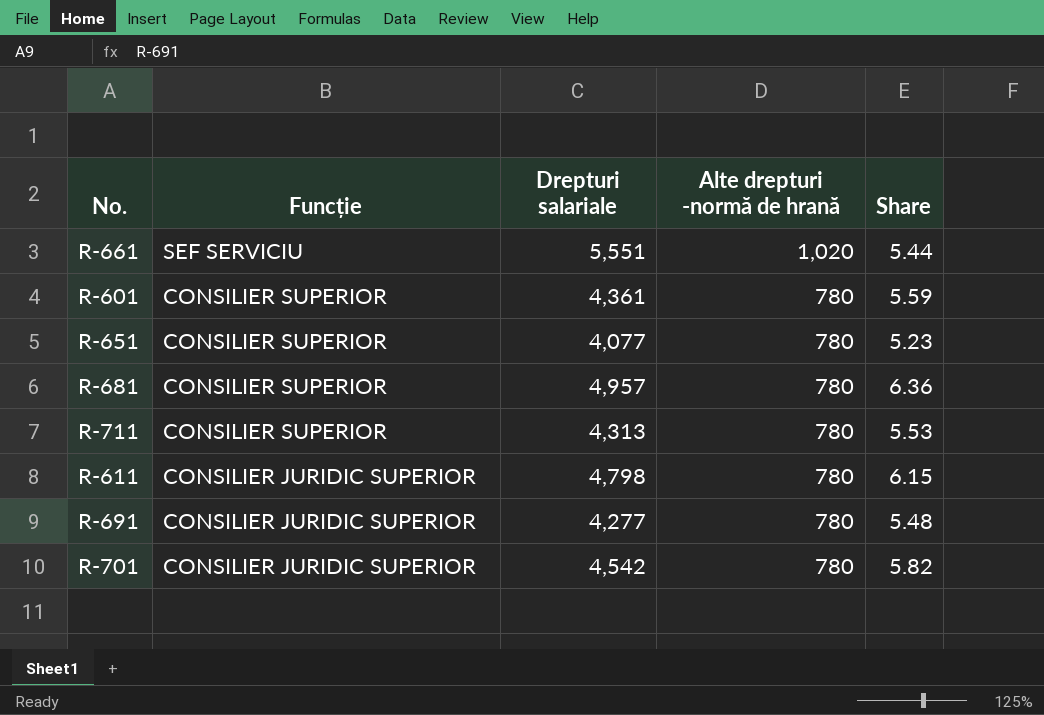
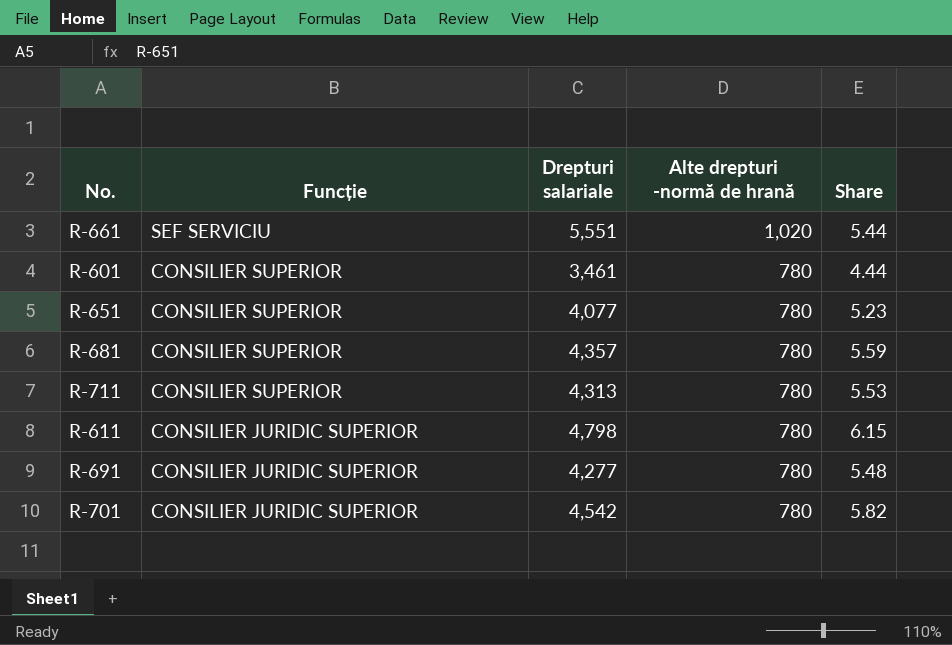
R-601 | Drepturi salariale: 4,361 -> 3,461
R-601 | Share: 5.59 -> 4.44
R-681 | Drepturi salariale: 4,957 -> 4,357
R-681 | Share: 6.36 -> 5.59

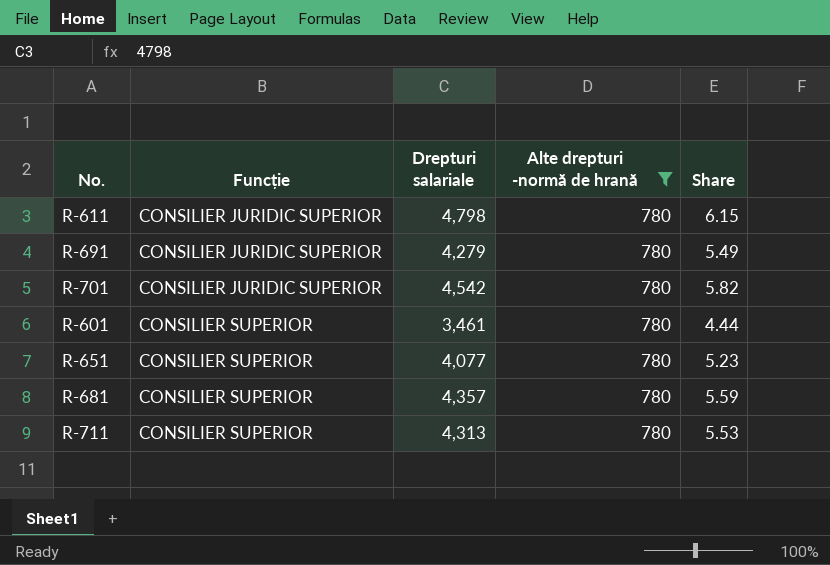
filter: none -> Alte drepturi -normă de hrană = 780
row order: Funcție descending -> Funcție ascending
R-691 | Drepturi salariale: 4,277 -> 4,279
R-691 | Share: 5.48 -> 5.49

